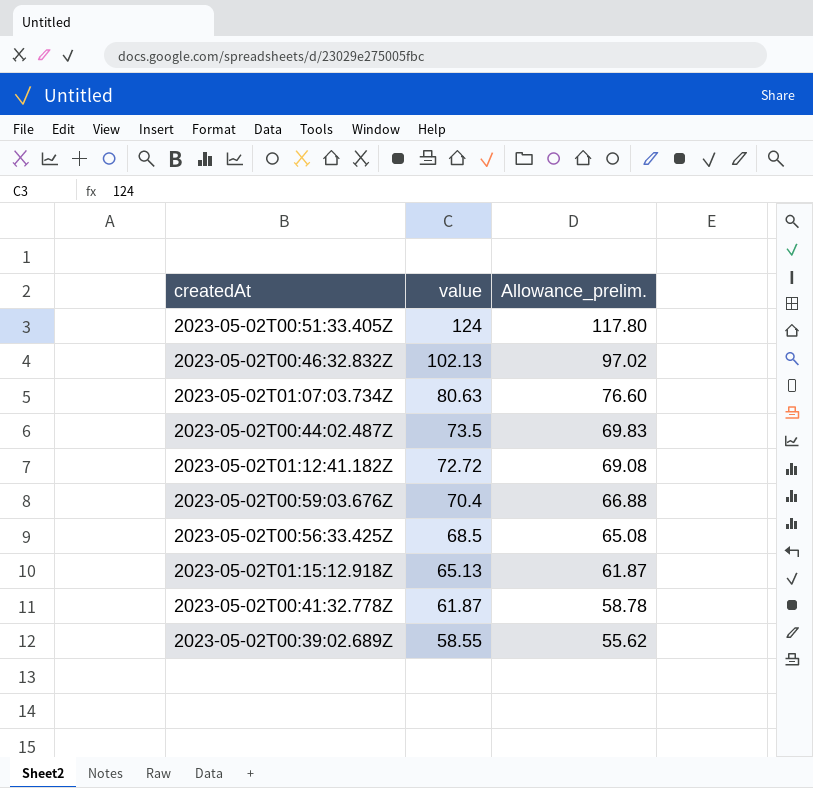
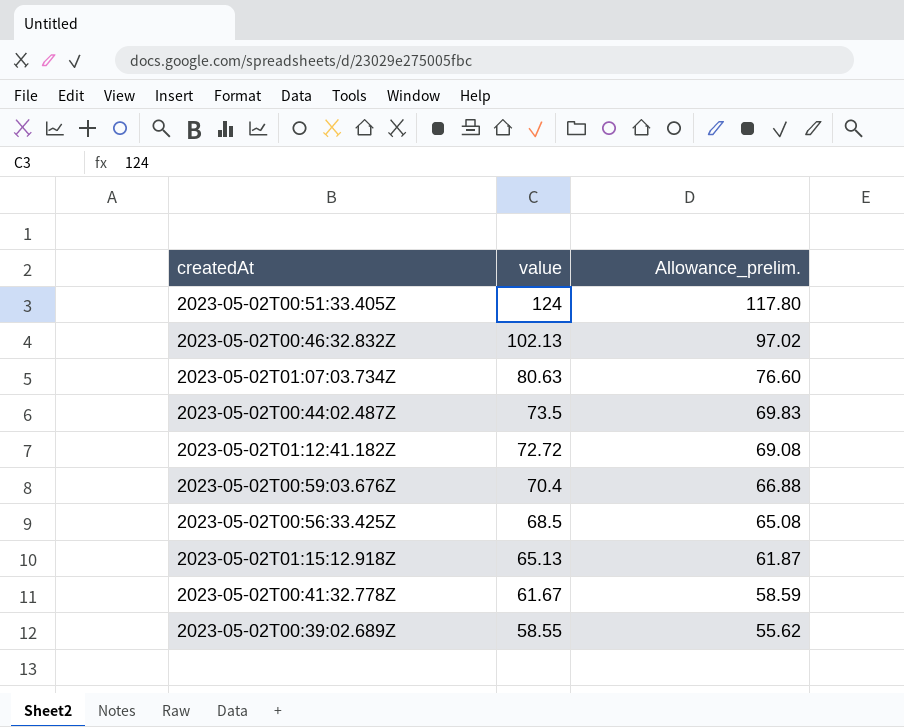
2023-05-02T00:41:32.778Z | value: 61.87 -> 61.67
2023-05-02T00:41:32.778Z | Allowance_prelim.: 58.78 -> 58.59

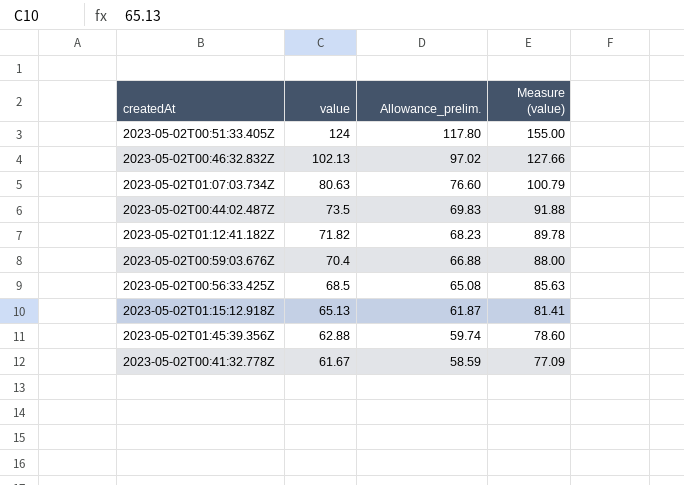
column Measure (value) | formula: none -> [value] * 1.25
row 2023-05-02T00:39:02.689Z: 58.55 | 55.62 -> none
2023-05-02T01:12:41.182Z | value: 72.72 -> 71.82
2023-05-02T01:12:41.182Z | Allowance_prelim.: 69.08 -> 68.23
row 2023-05-02T01:45:39.356Z: none -> 62.88 | 59.74 | 78.60

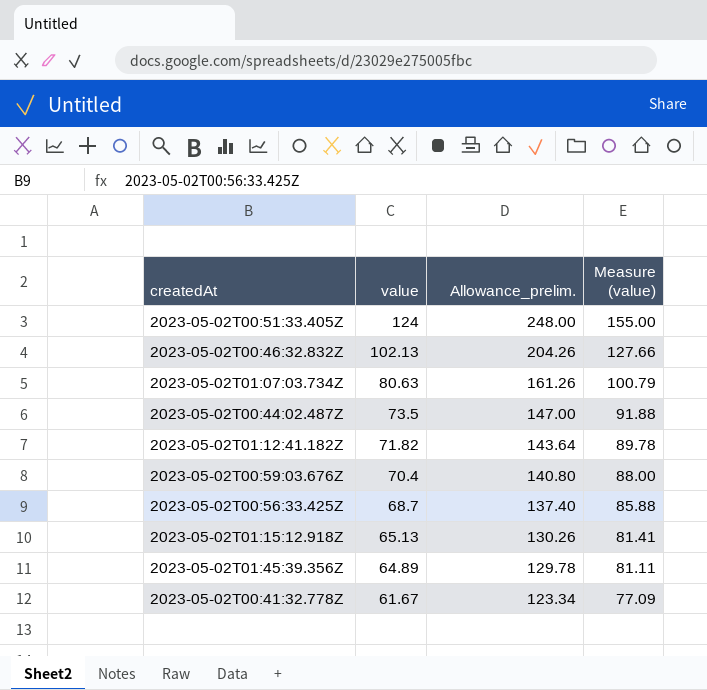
column Allowance_prelim. | formula: [value] * 0.95 -> [value] * 2
2023-05-02T00:56:33.425Z | value: 68.5 -> 68.7
2023-05-02T00:56:33.425Z | Measure (value): 85.63 -> 85.88
2023-05-02T01:45:39.356Z | value: 62.88 -> 64.89
2023-05-02T01:45:39.356Z | Measure (value): 78.60 -> 81.11

